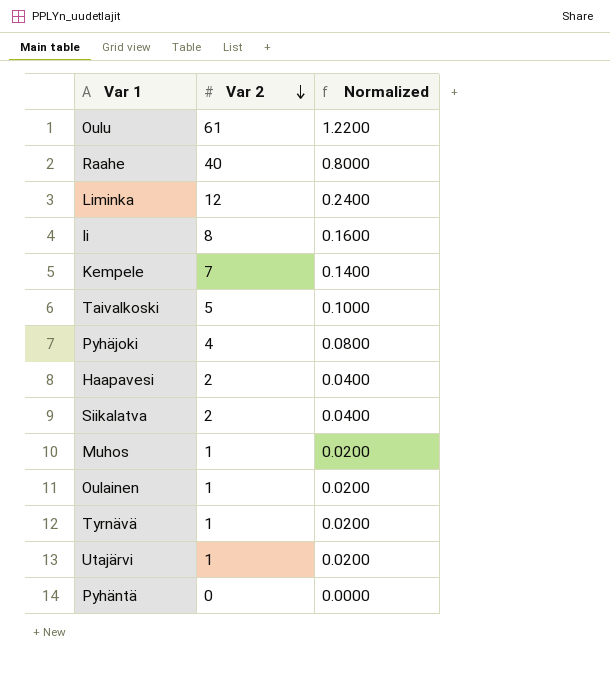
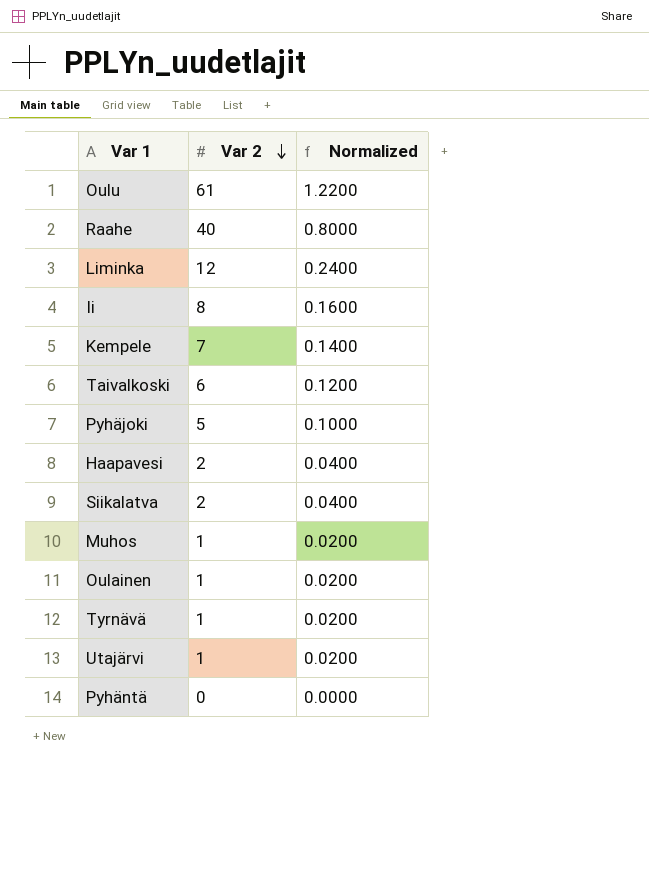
Taivalkoski | Var 2: 5 -> 6
Taivalkoski | Normalized: 0.1000 -> 0.1200
Pyhäjoki | Var 2: 4 -> 5
Pyhäjoki | Normalized: 0.0800 -> 0.1000

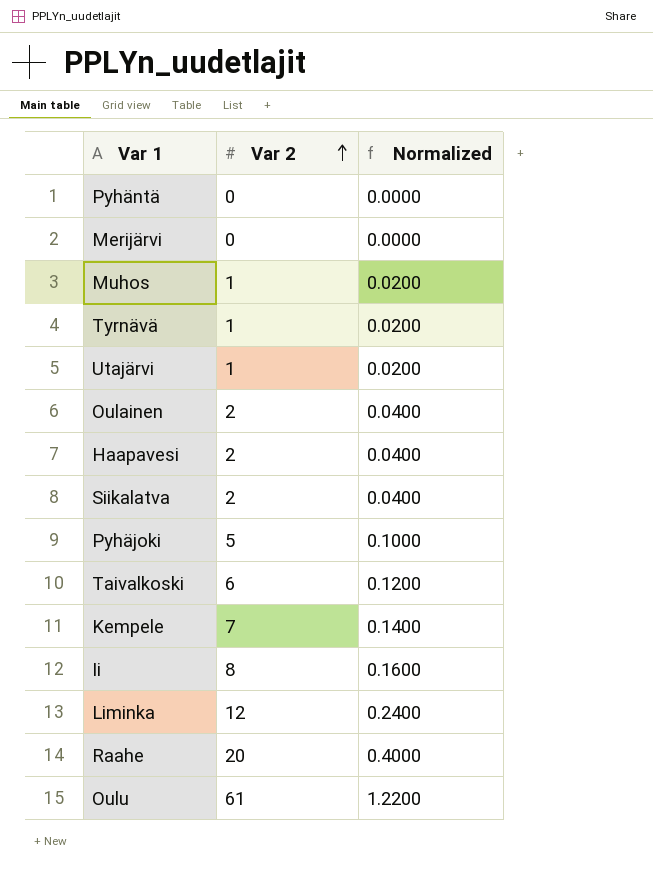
row order: Var 2 descending -> Var 2 ascending
row Merijärvi: none -> 0 | 0.0000
Oulainen | Var 2: 1 -> 2
Oulainen | Normalized: 0.0200 -> 0.0400
Raahe | Var 2: 40 -> 20
Raahe | Normalized: 0.8000 -> 0.4000

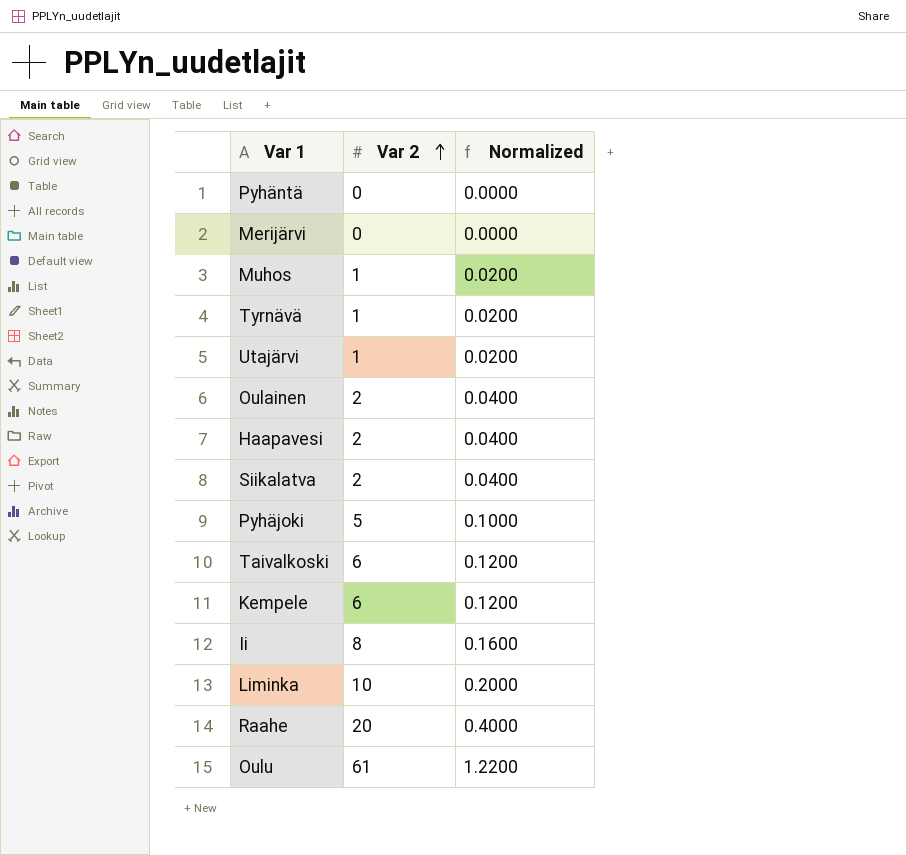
Kempele | Var 2: 7 -> 6
Kempele | Normalized: 0.1400 -> 0.1200
Liminka | Var 2: 12 -> 10
Liminka | Normalized: 0.2400 -> 0.2000

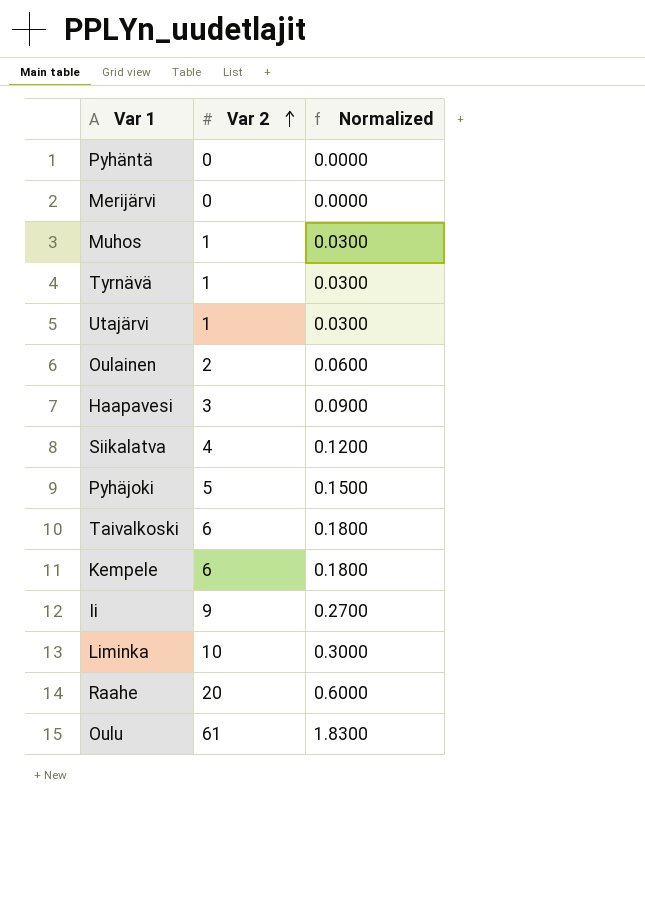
column Normalized | formula: [Var 2] * 0.02 -> [Var 2] * 0.03
Haapavesi | Var 2: 2 -> 3
Siikalatva | Var 2: 2 -> 4
Ii | Var 2: 8 -> 9

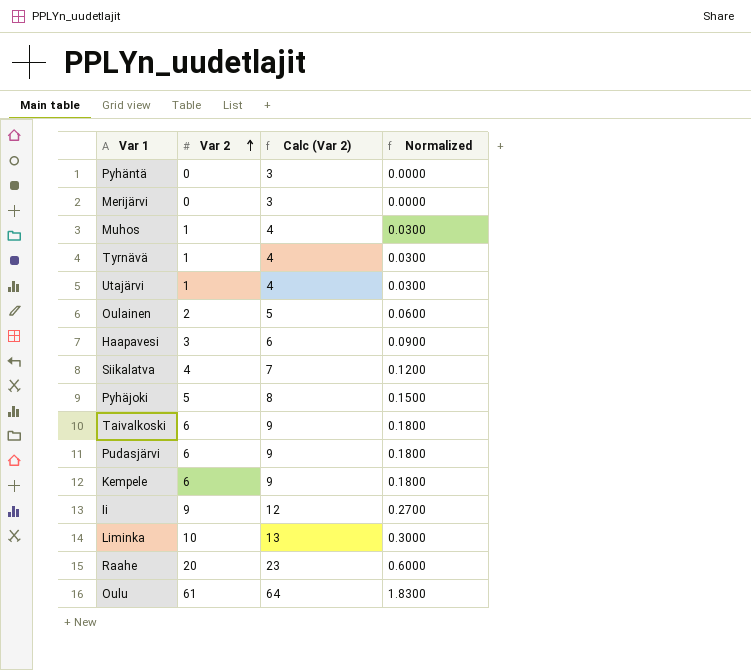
column Calc (Var 2) | formula: none -> [Var 2] + 3
row Pudasjärvi: none -> 6 | 9 | 0.1800

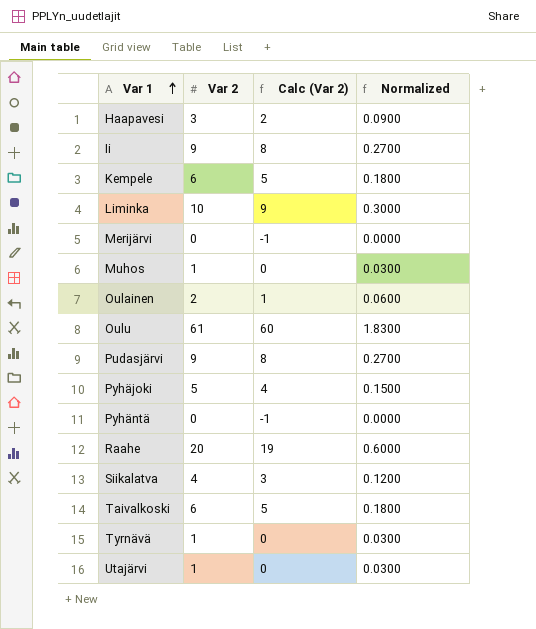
row order: Var 2 ascending -> Var 1 ascending
column Calc (Var 2) | formula: [Var 2] + 3 -> [Var 2] - 1
Pudasjärvi | Var 2: 6 -> 9
Pudasjärvi | Normalized: 0.1800 -> 0.2700

